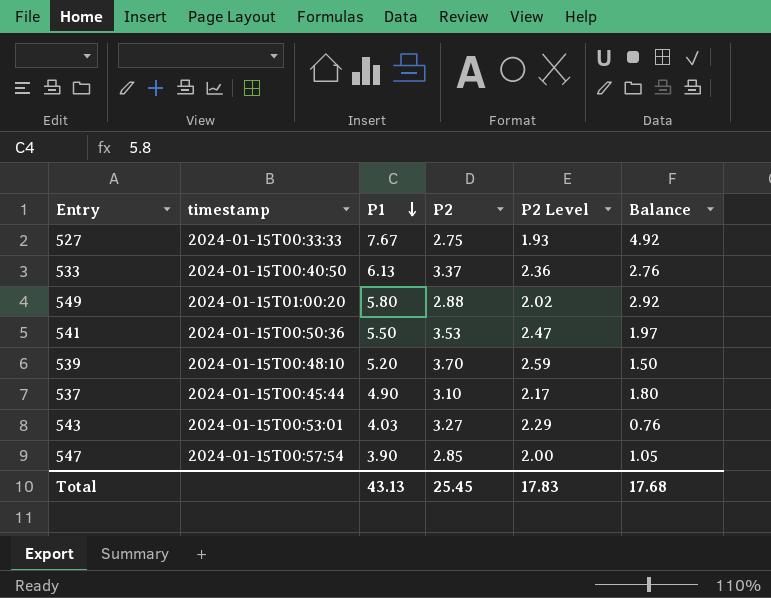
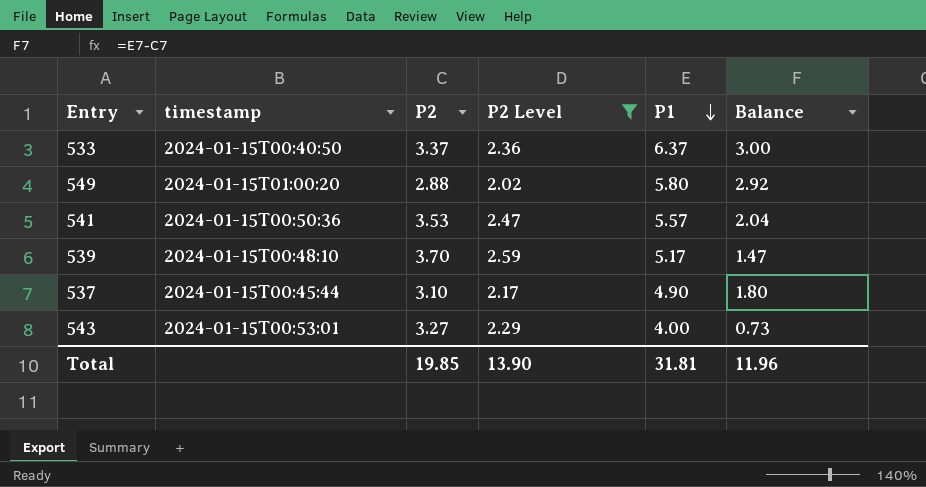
filter: none -> P2 Level >= 2.02
column P1 | position: 3 -> 5
533 | P1: 6.13 -> 6.37
533 | Balance: 2.76 -> 3.00
541 | P1: 5.50 -> 5.57
541 | Balance: 1.97 -> 2.04
539 | P1: 5.20 -> 5.17
539 | Balance: 1.50 -> 1.47
543 | P1: 4.03 -> 4.00
543 | Balance: 0.76 -> 0.73
Total | P2: 25.45 -> 19.85
Total | P2 Level: 17.83 -> 13.90
Total | P1: 43.13 -> 31.81
Total | Balance: 17.68 -> 11.96

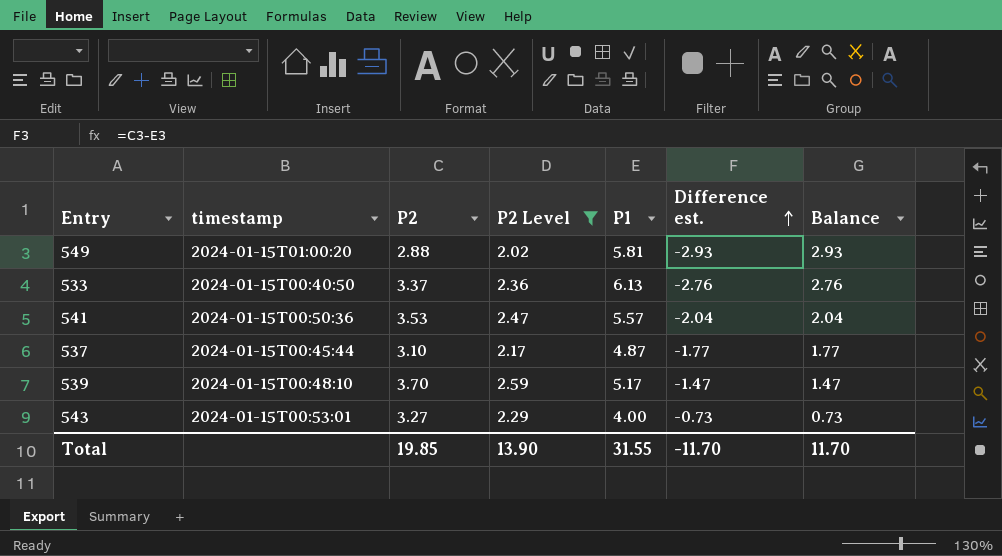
row order: P1 descending -> Difference est. ascending
column Difference est. | formula: none -> [P2] - [P1]
549 | P1: 5.80 -> 5.81
549 | Balance: 2.92 -> 2.93
533 | P1: 6.37 -> 6.13
533 | Balance: 3.00 -> 2.76
537 | P1: 4.90 -> 4.87
537 | Balance: 1.80 -> 1.77
Total | P1: 31.81 -> 31.55
Total | Balance: 11.96 -> 11.70

